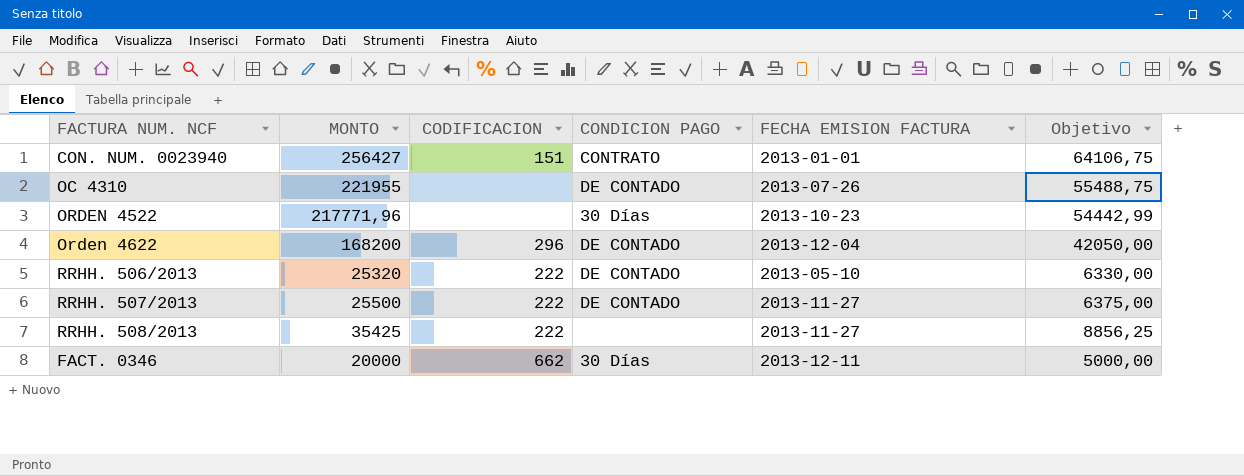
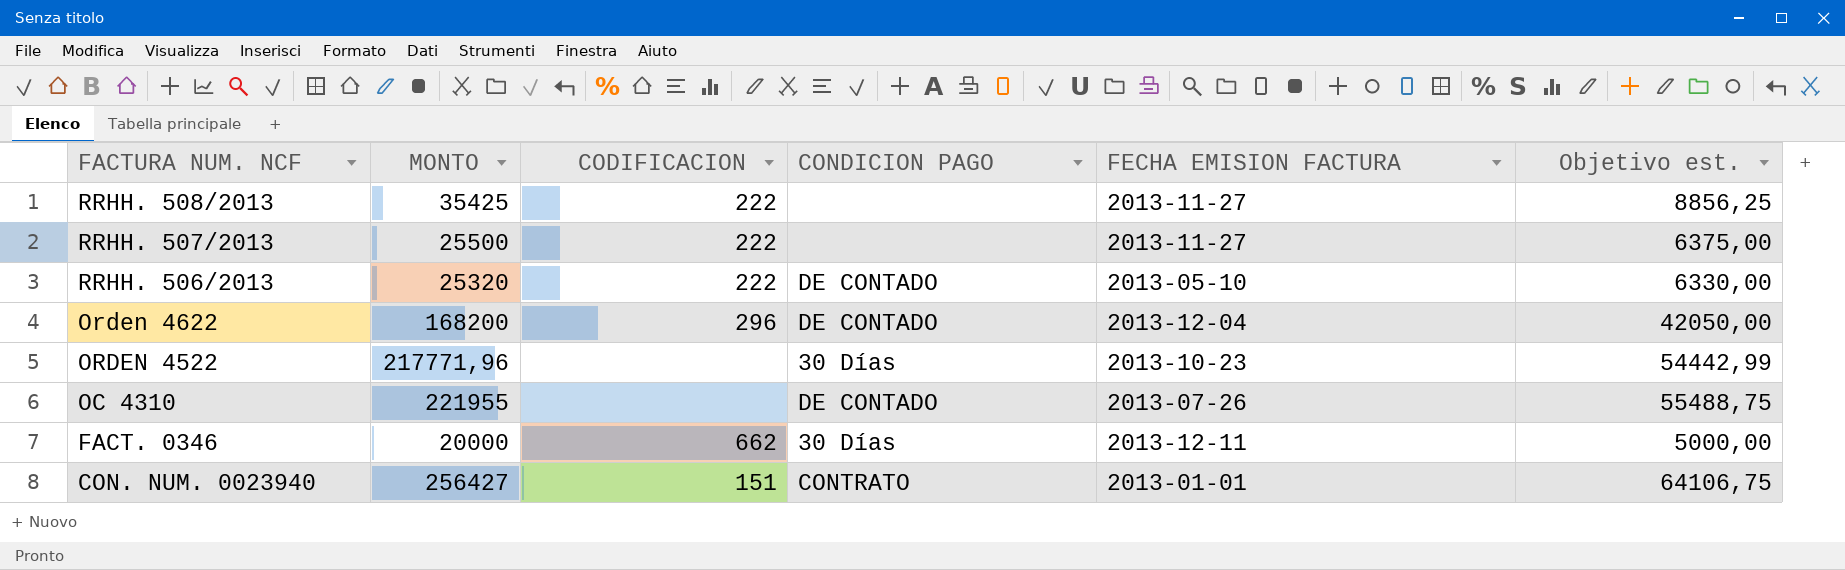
row order: none -> FACTURA NUM. NCF descending
column name: Objetivo -> Objetivo est.
RRHH. 507/2013 | CONDICION PAGO: DE CONTADO -> none

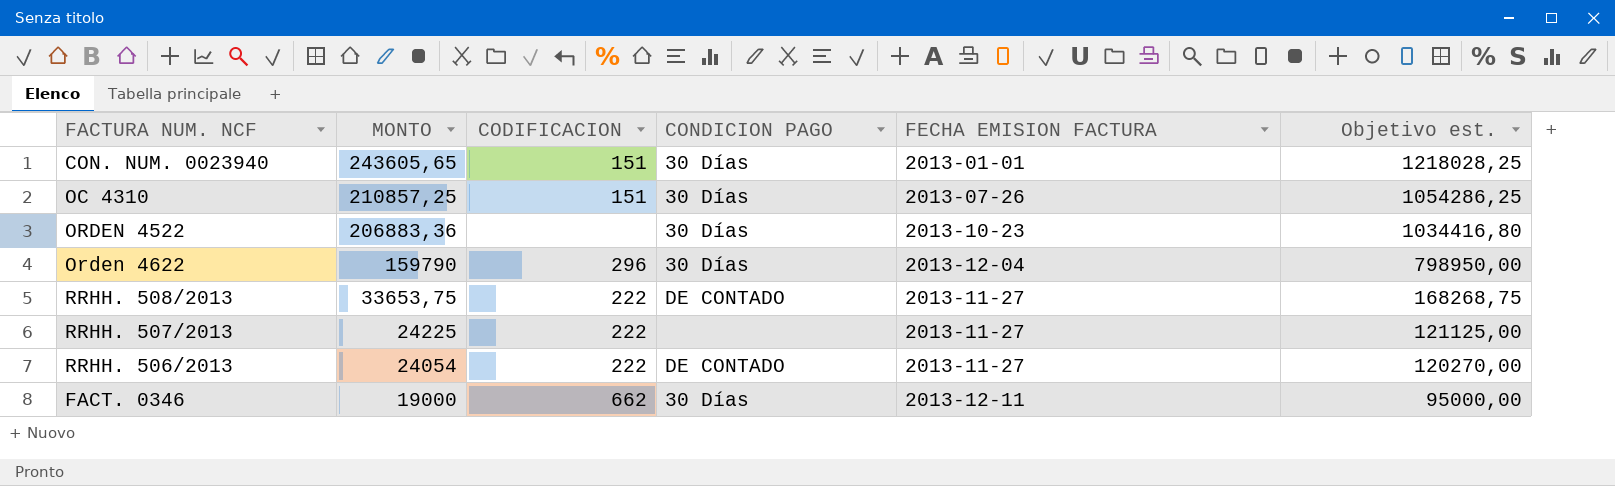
row order: FACTURA NUM. NCF descending -> MONTO descending
column Objetivo est. | formula: [MONTO] * 0,25 -> [MONTO] * 5
CON. NUM. 0023940 | MONTO: 256427 -> 243605,65
CON. NUM. 0023940 | CONDICION PAGO: CONTRATO -> 30 Días
OC 4310 | MONTO: 221955 -> 210857,25
OC 4310 | CODIFICACION: none -> 151
OC 4310 | CONDICION PAGO: DE CONTADO -> 30 Días
ORDEN 4522 | MONTO: 217771,96 -> 206883,36
Orden 4622 | MONTO: 168200 -> 159790
Orden 4622 | CONDICION PAGO: DE CONTADO -> 30 Días
RRHH. 508/2013 | MONTO: 35425 -> 33653,75
RRHH. 508/2013 | CONDICION PAGO: none -> DE CONTADO
RRHH. 507/2013 | MONTO: 25500 -> 24225
RRHH. 506/2013 | MONTO: 25320 -> 24054
RRHH. 506/2013 | FECHA EMISION FACTURA: 2013-05-10 -> 2013-11-27
FACT. 0346 | MONTO: 20000 -> 19000

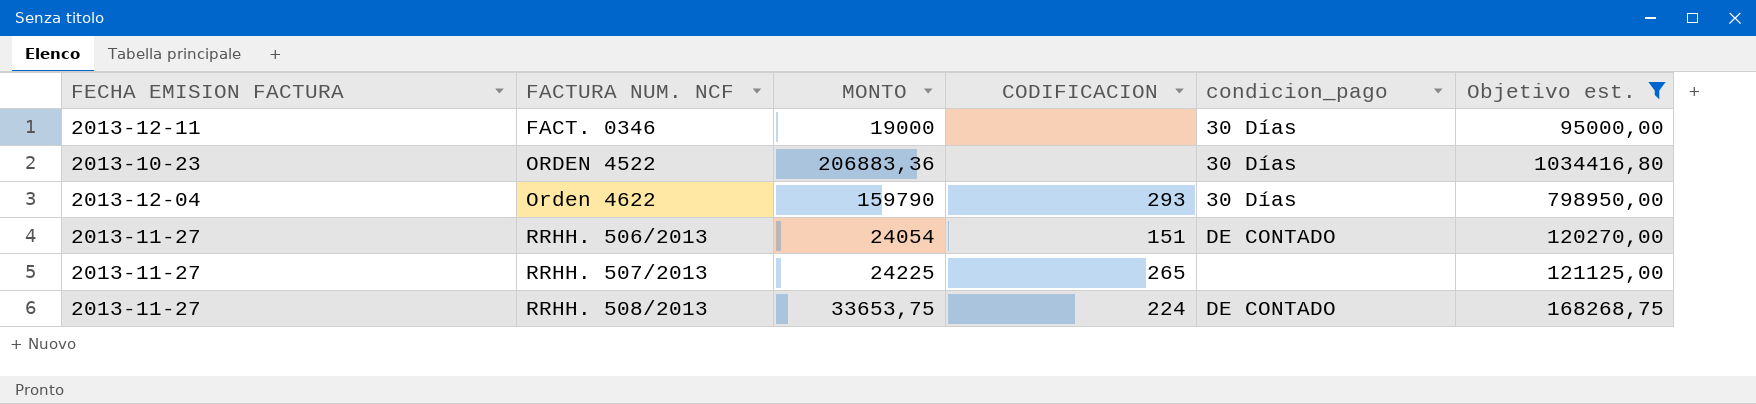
filter: none -> Objetivo est. <= 1034416,80
row order: MONTO descending -> FACTURA NUM. NCF ascending
column FECHA EMISION FACTURA | position: 5 -> 1
column name: CONDICION PAGO -> condicion_pago
FACT. 0346 | CODIFICACION: 662 -> none
Orden 4622 | CODIFICACION: 296 -> 293
RRHH. 506/2013 | CODIFICACION: 222 -> 151
RRHH. 507/2013 | CODIFICACION: 222 -> 265
RRHH. 508/2013 | CODIFICACION: 222 -> 224

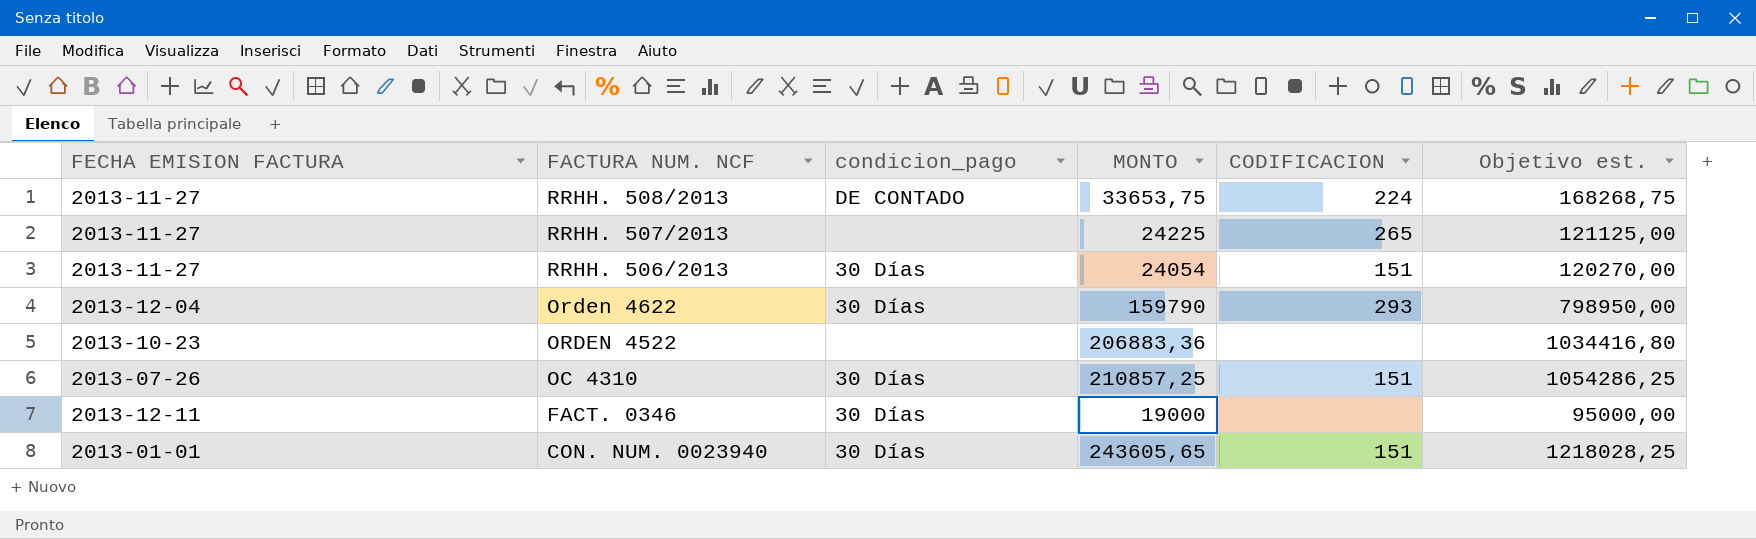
filter: Objetivo est. <= 1034416,80 -> none
row order: FACTURA NUM. NCF ascending -> FACTURA NUM. NCF descending
column condicion_pago | position: 5 -> 3
RRHH. 506/2013 | condicion_pago: DE CONTADO -> 30 Días
ORDEN 4522 | condicion_pago: 30 Días -> none

